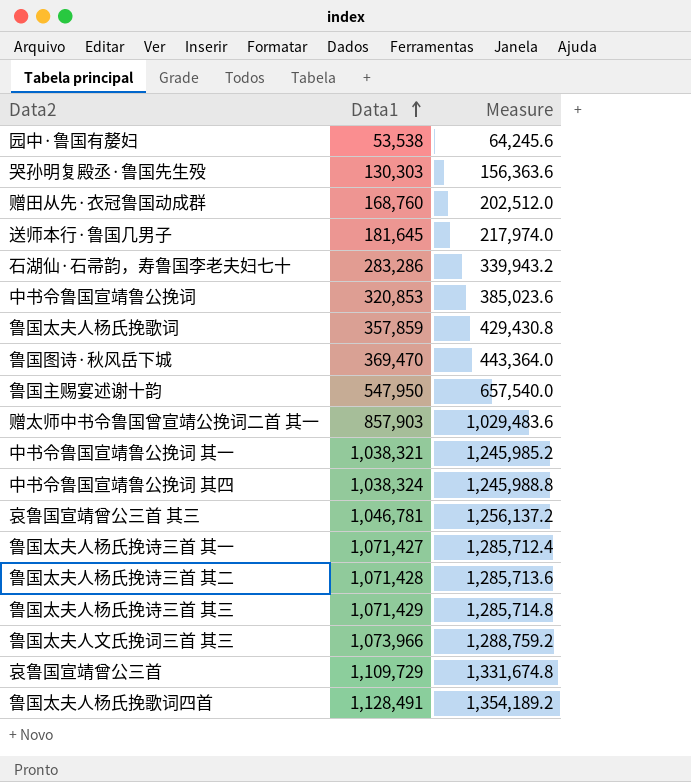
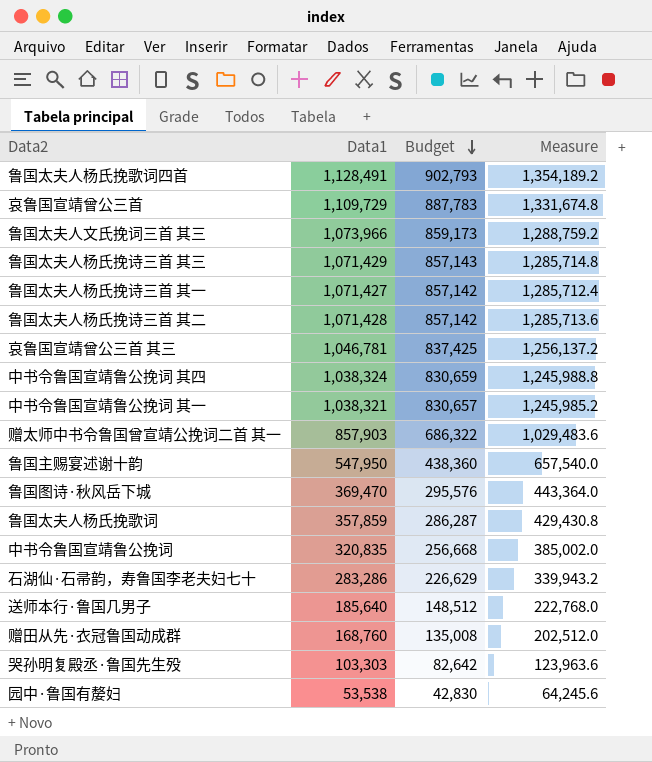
row order: Data1 ascending -> Budget descending
column Budget | formula: none -> [Data1] * 0.8
中书令鲁国宣靖鲁公挽词 | Data1: 320,853 -> 320,835
中书令鲁国宣靖鲁公挽词 | Measure: 385,023.6 -> 385,002.0
送师本行·鲁国几男子 | Data1: 181,645 -> 185,640
送师本行·鲁国几男子 | Measure: 217,974.0 -> 222,768.0
哭孙明复殿丞·鲁国先生殁 | Data1: 130,303 -> 103,303
哭孙明复殿丞·鲁国先生殁 | Measure: 156,363.6 -> 123,963.6

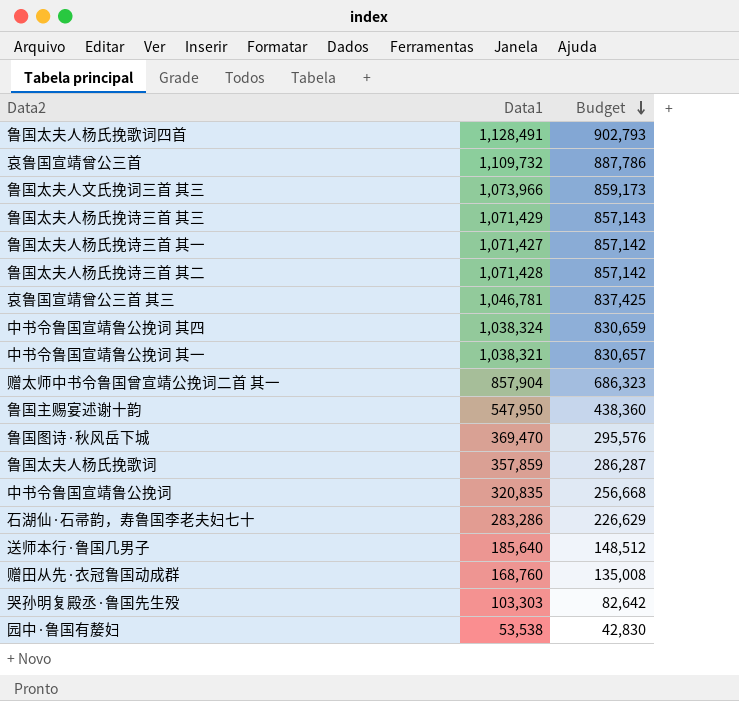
column Measure | formula: [Data1] * 1.2 -> none
哀鲁国宣靖曾公三首 | Data1: 1,109,729 -> 1,109,732
哀鲁国宣靖曾公三首 | Budget: 887,783 -> 887,786
赠太师中书令鲁国曾宣靖公挽词二首 其一 | Data1: 857,903 -> 857,904
赠太师中书令鲁国曾宣靖公挽词二首 其一 | Budget: 686,322 -> 686,323

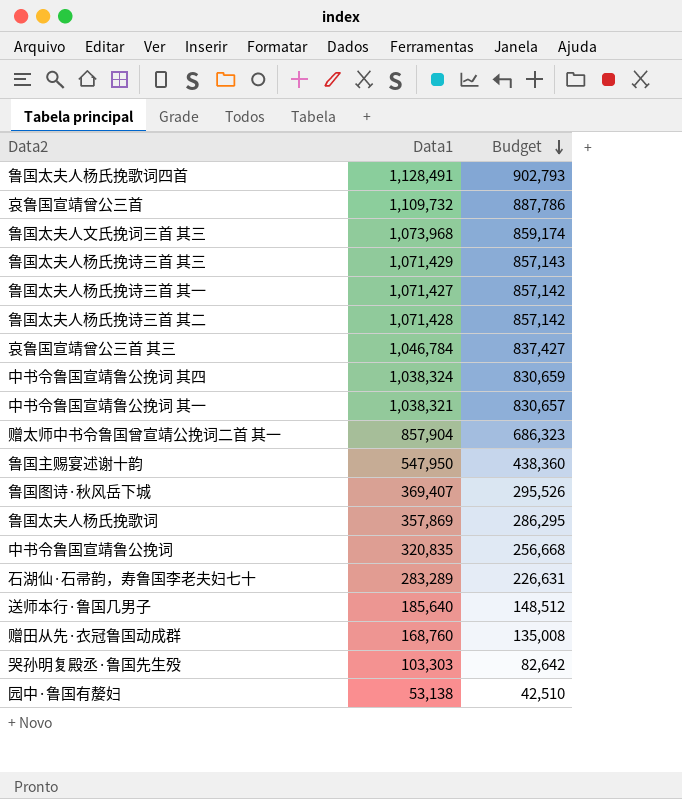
鲁国太夫人文氏挽词三首 其三 | Data1: 1,073,966 -> 1,073,968
鲁国太夫人文氏挽词三首 其三 | Budget: 859,173 -> 859,174
哀鲁国宣靖曾公三首 其三 | Data1: 1,046,781 -> 1,046,784
哀鲁国宣靖曾公三首 其三 | Budget: 837,425 -> 837,427
鲁国图诗·秋风岳下城 | Data1: 369,470 -> 369,407
鲁国图诗·秋风岳下城 | Budget: 295,576 -> 295,526
鲁国太夫人杨氏挽歌词 | Data1: 357,859 -> 357,869
鲁国太夫人杨氏挽歌词 | Budget: 286,287 -> 286,295
石湖仙·石帚韵，寿鲁国李老夫妇七十 | Data1: 283,286 -> 283,289
石湖仙·石帚韵，寿鲁国李老夫妇七十 | Budget: 226,629 -> 226,631
园中·鲁国有嫠妇 | Data1: 53,538 -> 53,138
园中·鲁国有嫠妇 | Budget: 42,830 -> 42,510

